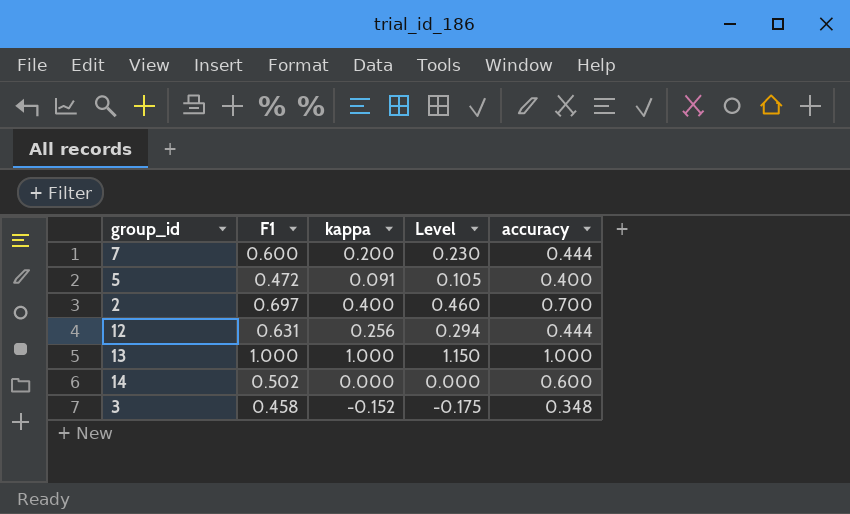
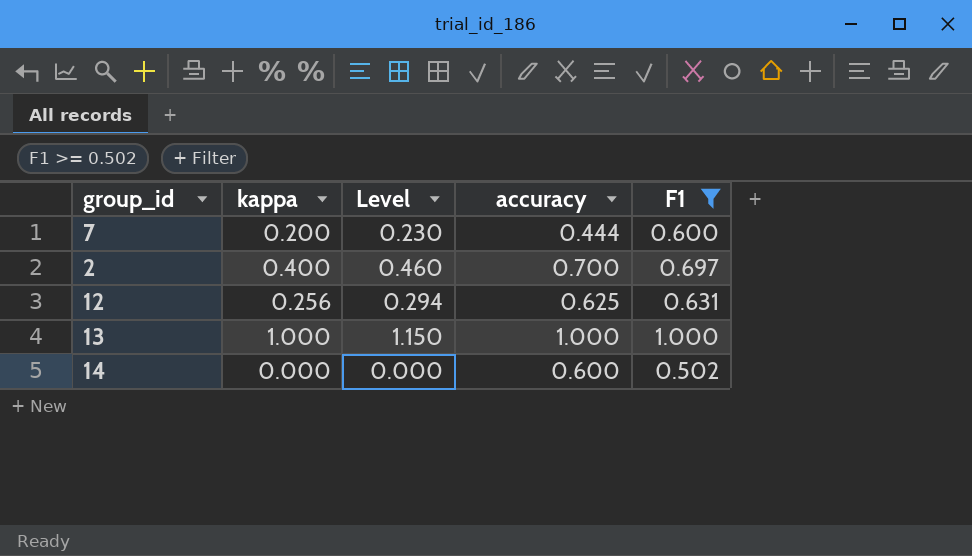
filter: none -> F1 >= 0.502
column F1 | position: 2 -> 5
12 | accuracy: 0.444 -> 0.625

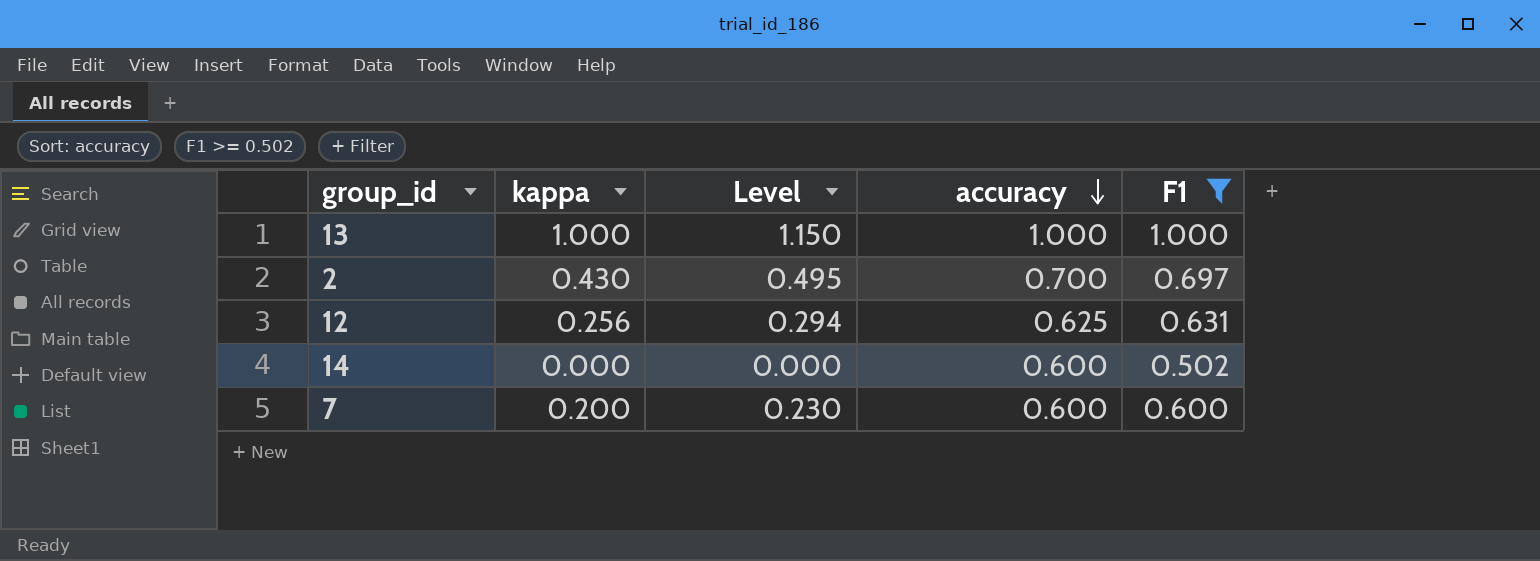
row order: none -> accuracy descending
2 | kappa: 0.400 -> 0.430
2 | Level: 0.460 -> 0.495
7 | accuracy: 0.444 -> 0.600

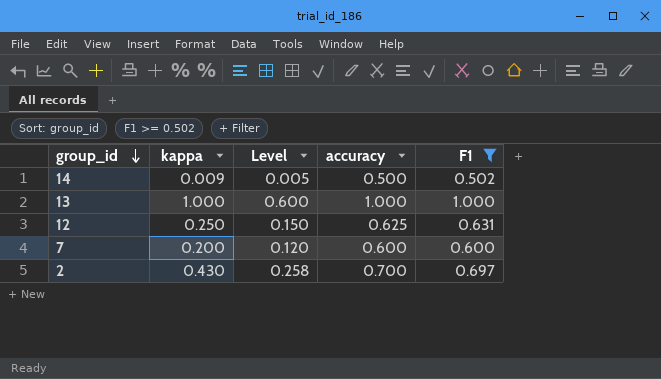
row order: accuracy descending -> group_id descending
column Level | formula: [kappa] * 1.15 -> [kappa] * 0.6
14 | kappa: 0.000 -> 0.009
14 | accuracy: 0.600 -> 0.500
12 | kappa: 0.256 -> 0.250

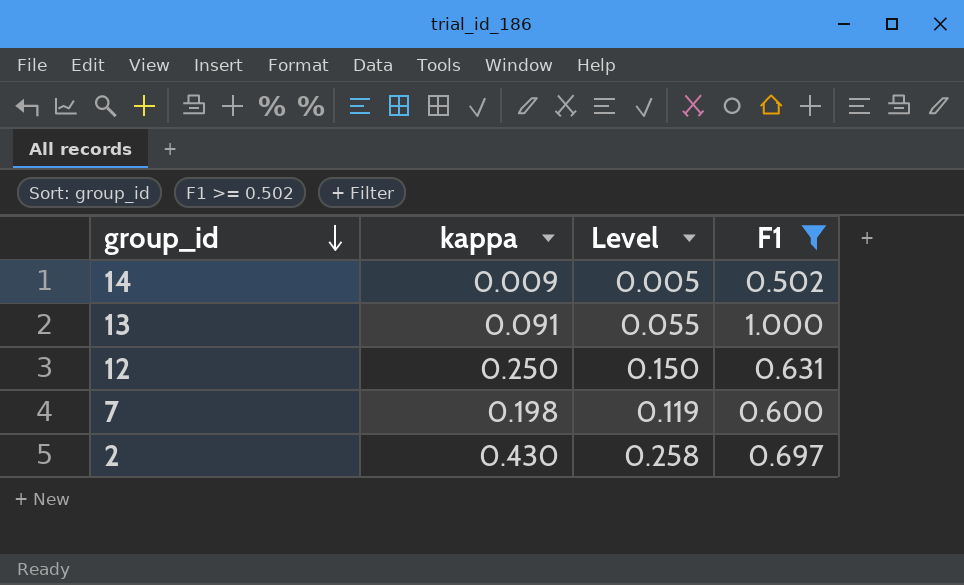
column accuracy | position: 4 -> none
13 | kappa: 1.000 -> 0.091
13 | Level: 0.600 -> 0.055
7 | kappa: 0.200 -> 0.198
7 | Level: 0.120 -> 0.119

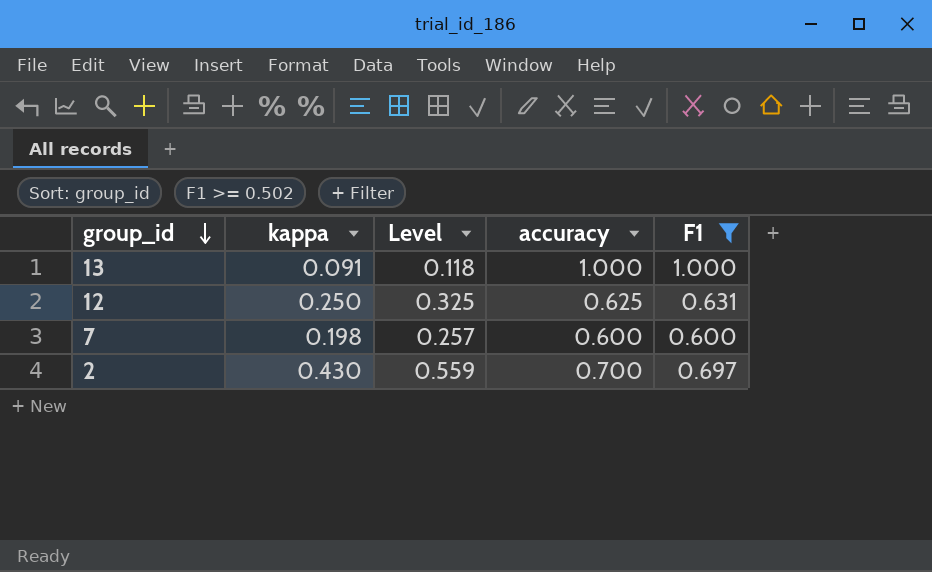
column Level | formula: [kappa] * 0.6 -> [kappa] * 1.3
column accuracy | position: none -> 4
row 14: 0.009 | 0.005 | 0.502 -> none

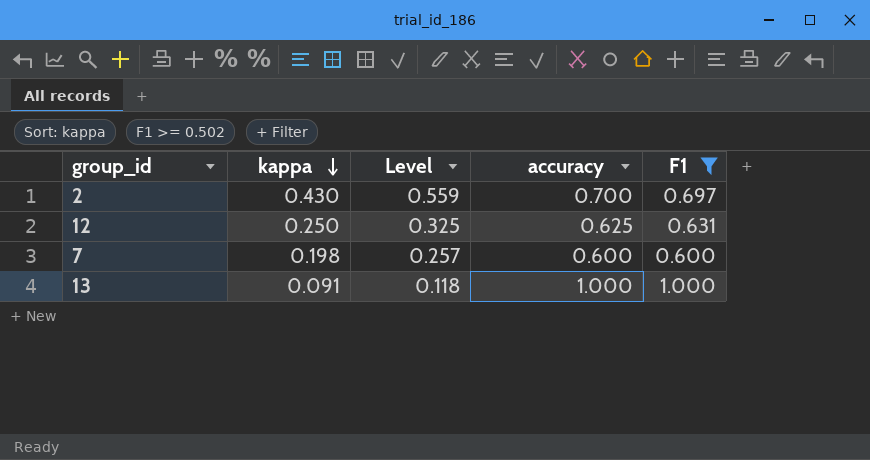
row order: group_id descending -> kappa descending

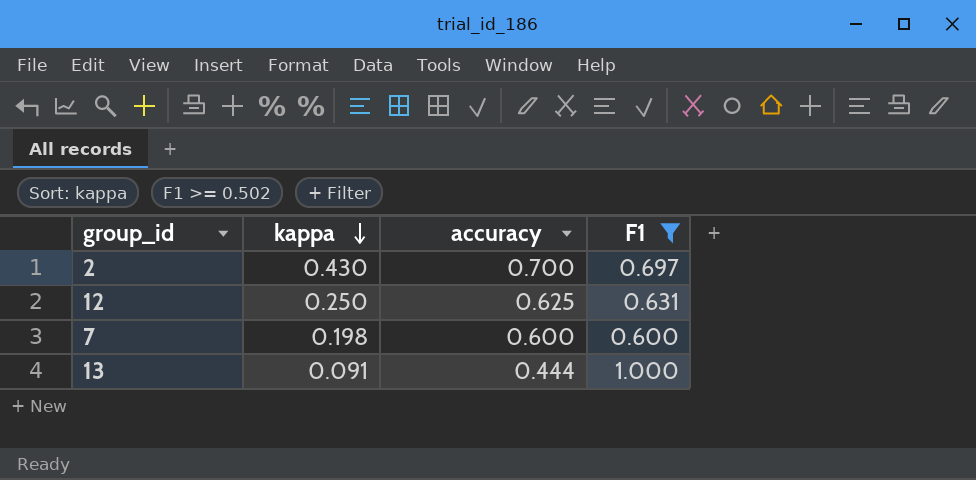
column Level | formula: [kappa] * 1.3 -> none
13 | accuracy: 1.000 -> 0.444

